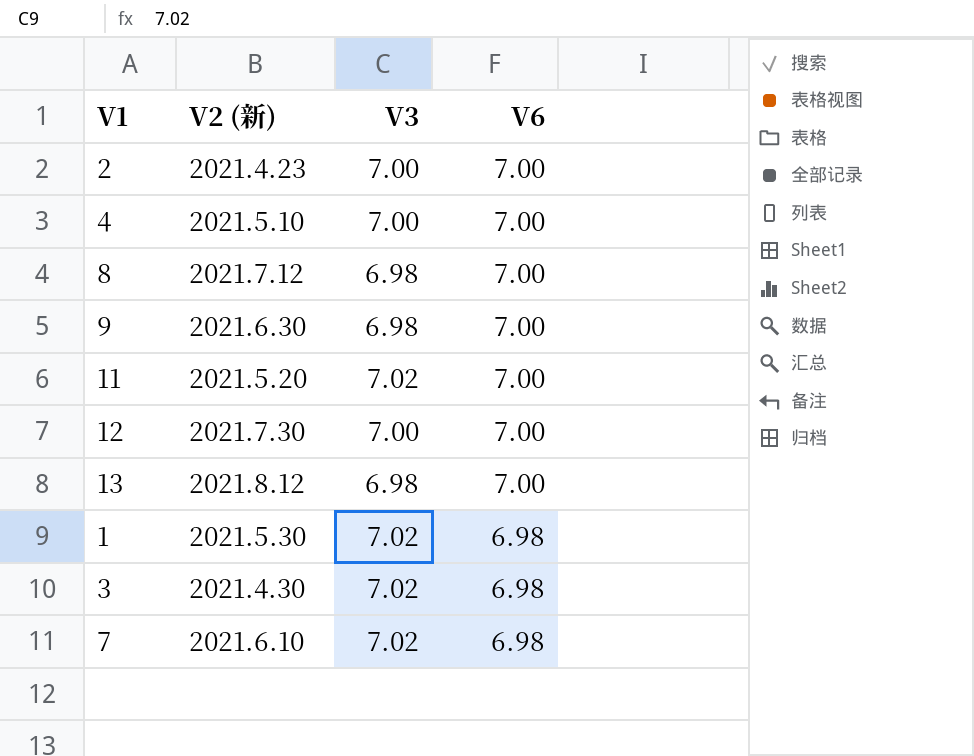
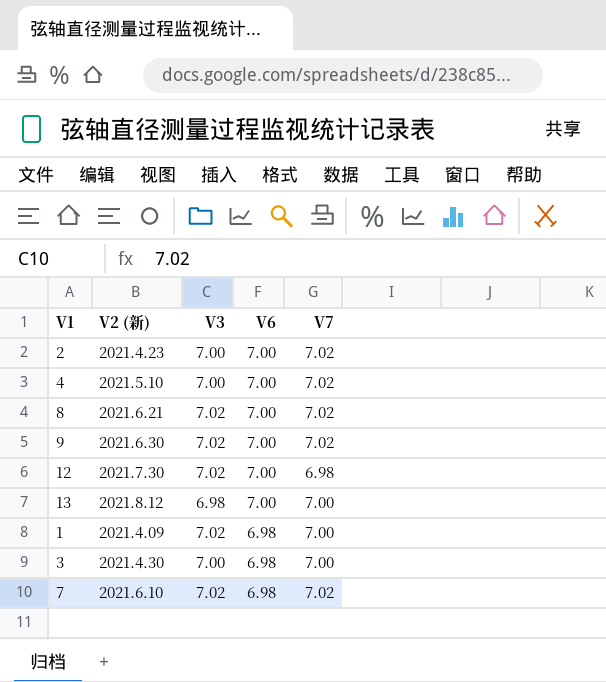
column V7 | position: none -> 5
row 11: 2021.5.20 | 7.02 | 7.00 -> none
8 | V2 (新): 2021.7.12 -> 2021.6.21
8 | V3: 6.98 -> 7.02
9 | V3: 6.98 -> 7.02
12 | V3: 7.00 -> 7.02
1 | V2 (新): 2021.5.30 -> 2021.4.09
3 | V3: 7.02 -> 7.00

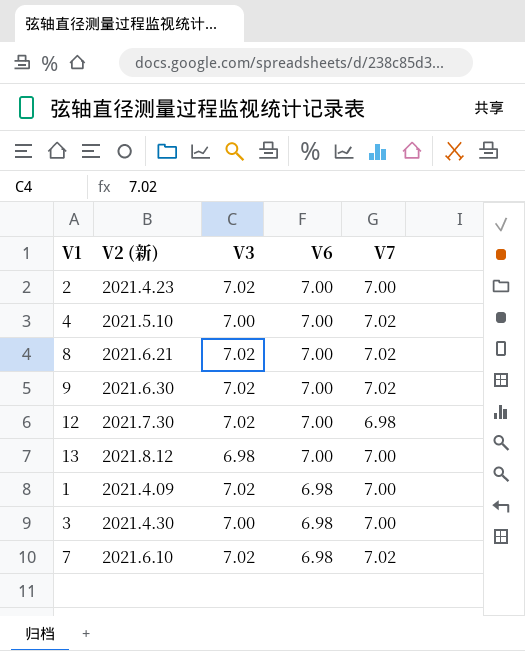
2 | V3: 7.00 -> 7.02
2 | V7: 7.02 -> 7.00

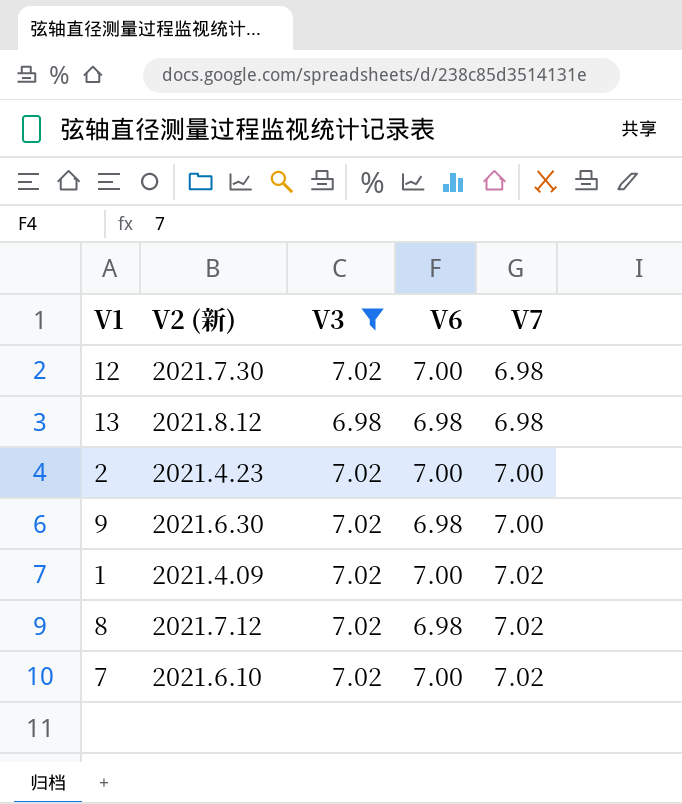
filter: none -> V3 != 7.00
row order: V6 descending -> V7 ascending
13 | V6: 7.00 -> 6.98
13 | V7: 7.00 -> 6.98
9 | V6: 7.00 -> 6.98
9 | V7: 7.02 -> 7.00
1 | V6: 6.98 -> 7.00
1 | V7: 7.00 -> 7.02
8 | V2 (新): 2021.6.21 -> 2021.7.12
8 | V6: 7.00 -> 6.98
7 | V6: 6.98 -> 7.00

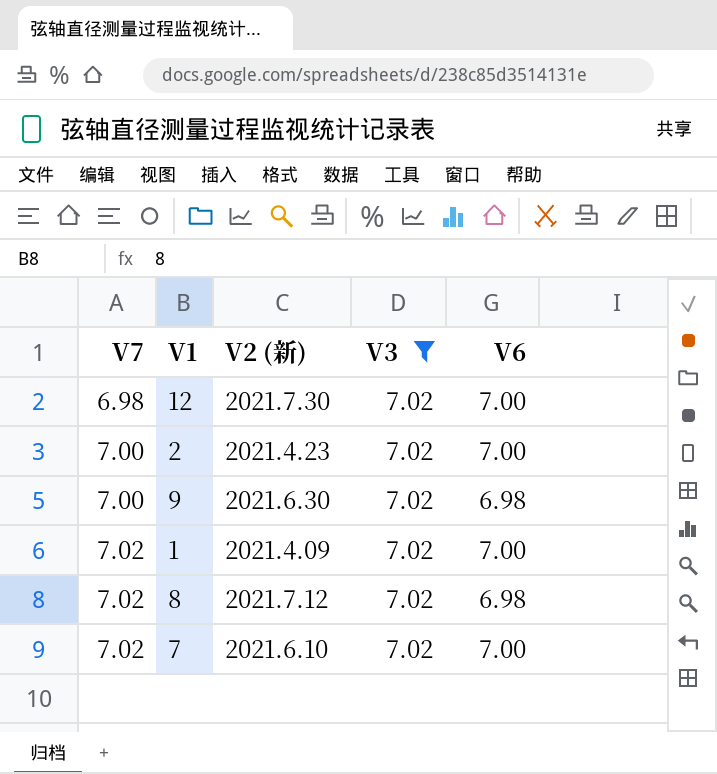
column V7 | position: 5 -> 1
row 13: 2021.8.12 | 6.98 | 6.98 | 6.98 -> none

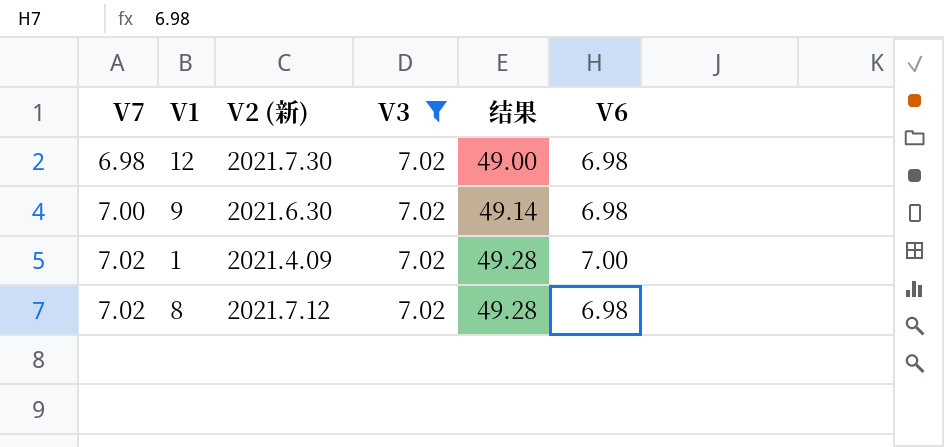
column 结果 | formula: none -> [V7] * [V3]
row 2: 7.00 | 2021.4.23 | 7.02 | 7.00 -> none
row 7: 7.02 | 2021.6.10 | 7.02 | 7.00 -> none
12 | V6: 7.00 -> 6.98

